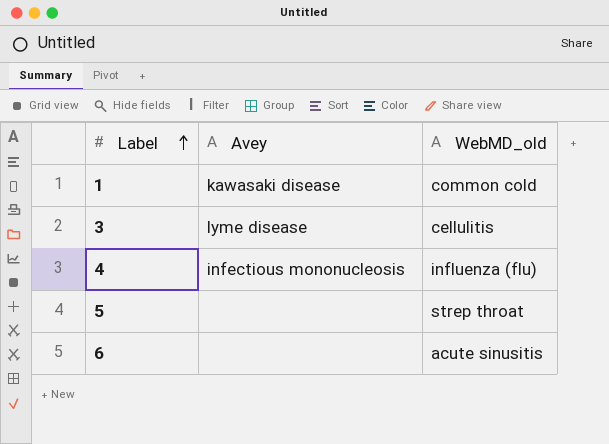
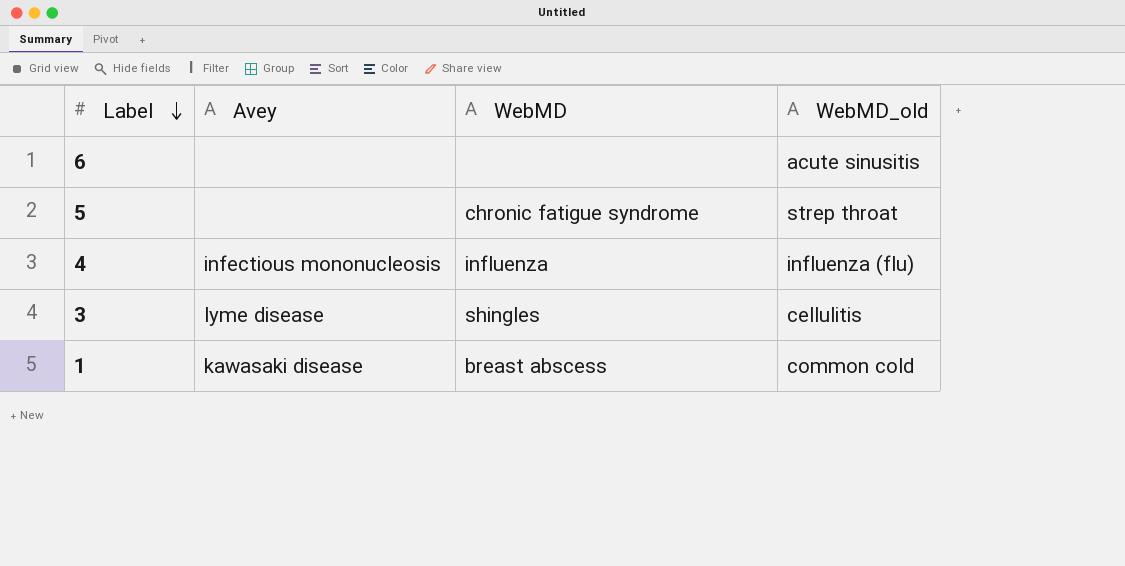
row order: Label ascending -> Label descending
column WebMD | position: none -> 3

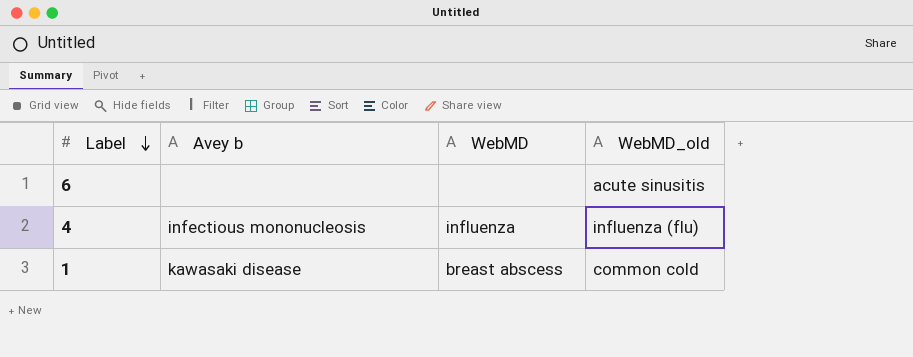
column name: Avey -> Avey b
row 5: none | chronic fatigue syndrome | strep throat -> none
row 3: lyme disease | shingles | cellulitis -> none

